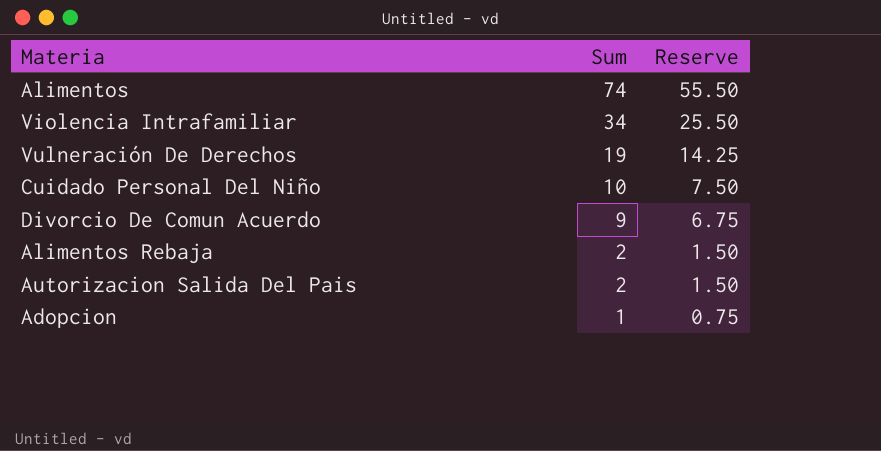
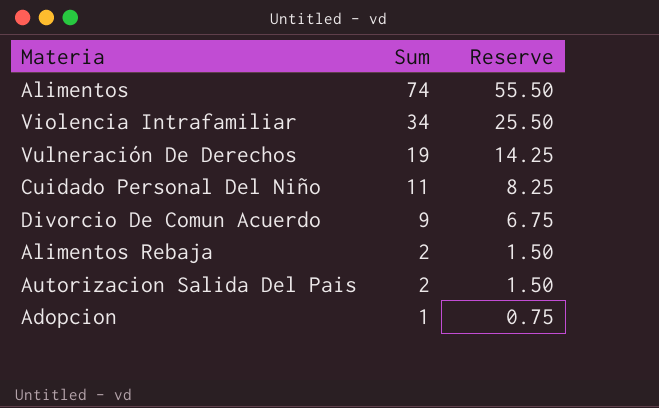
Cuidado Personal Del Niño | Sum: 10 -> 11
Cuidado Personal Del Niño | Reserve: 7.50 -> 8.25

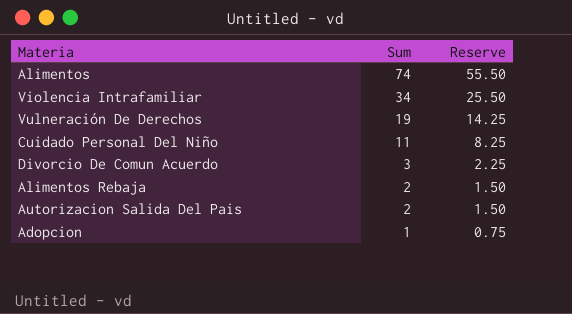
Divorcio De Comun Acuerdo | Sum: 9 -> 3
Divorcio De Comun Acuerdo | Reserve: 6.75 -> 2.25

